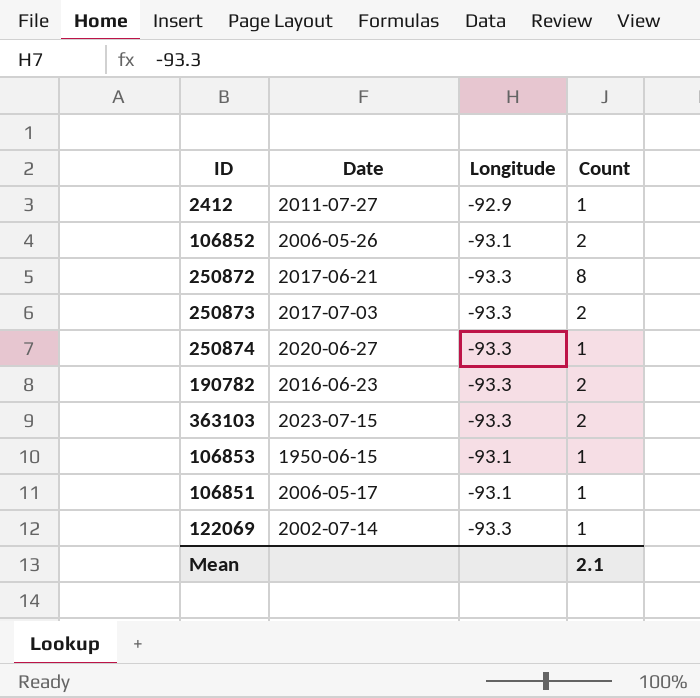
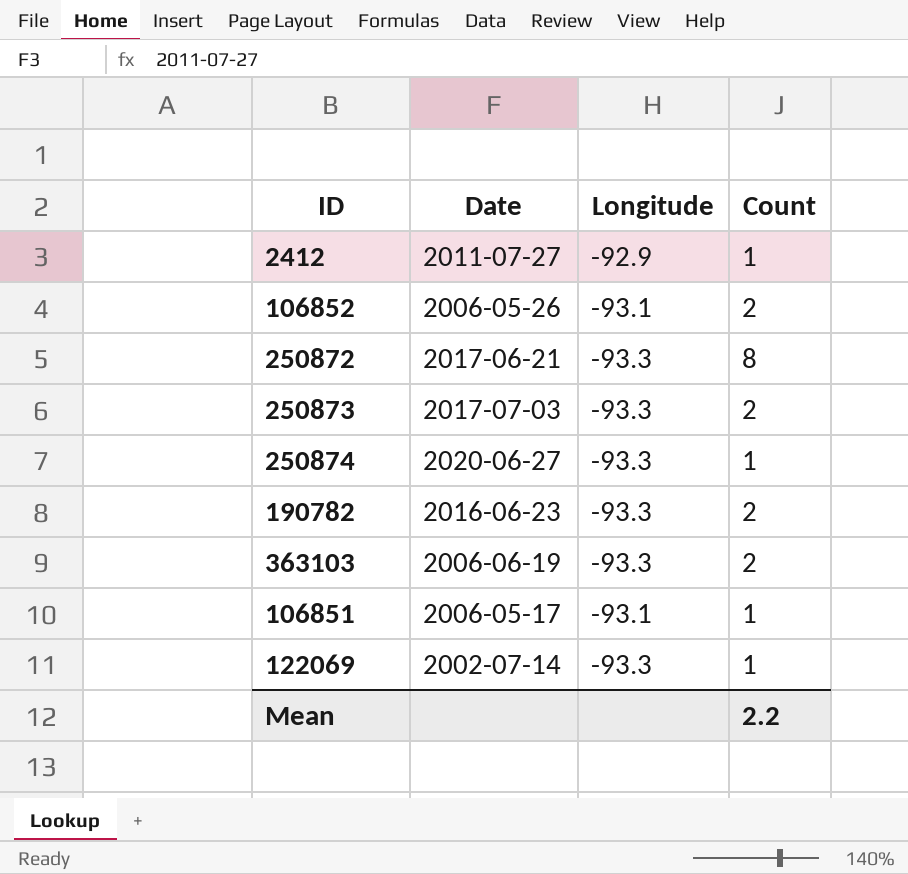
row 106853: 1950-06-15 | -93.1 | 1 -> none
363103 | Date: 2023-07-15 -> 2006-06-19
Mean | Count: 2.1 -> 2.2

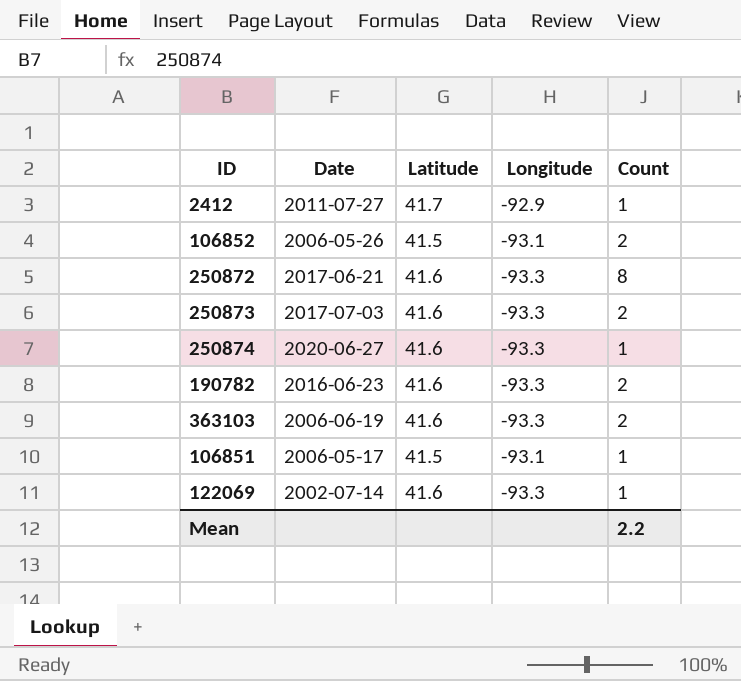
column Latitude | position: none -> 3

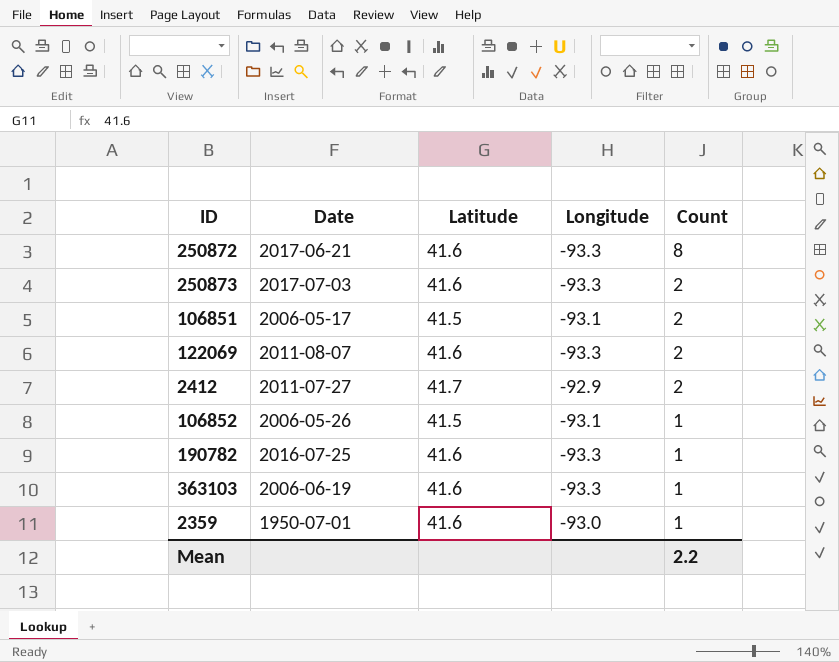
row order: none -> Count descending
row 250874: 2020-06-27 | 41.6 | -93.3 | 1 -> none
106851 | Count: 1 -> 2
122069 | Date: 2002-07-14 -> 2011-08-07
122069 | Count: 1 -> 2
2412 | Count: 1 -> 2
106852 | Count: 2 -> 1
190782 | Date: 2016-06-23 -> 2016-07-25
190782 | Count: 2 -> 1
363103 | Count: 2 -> 1
row 2359: none -> 1950-07-01 | 41.6 | -93.0 | 1

